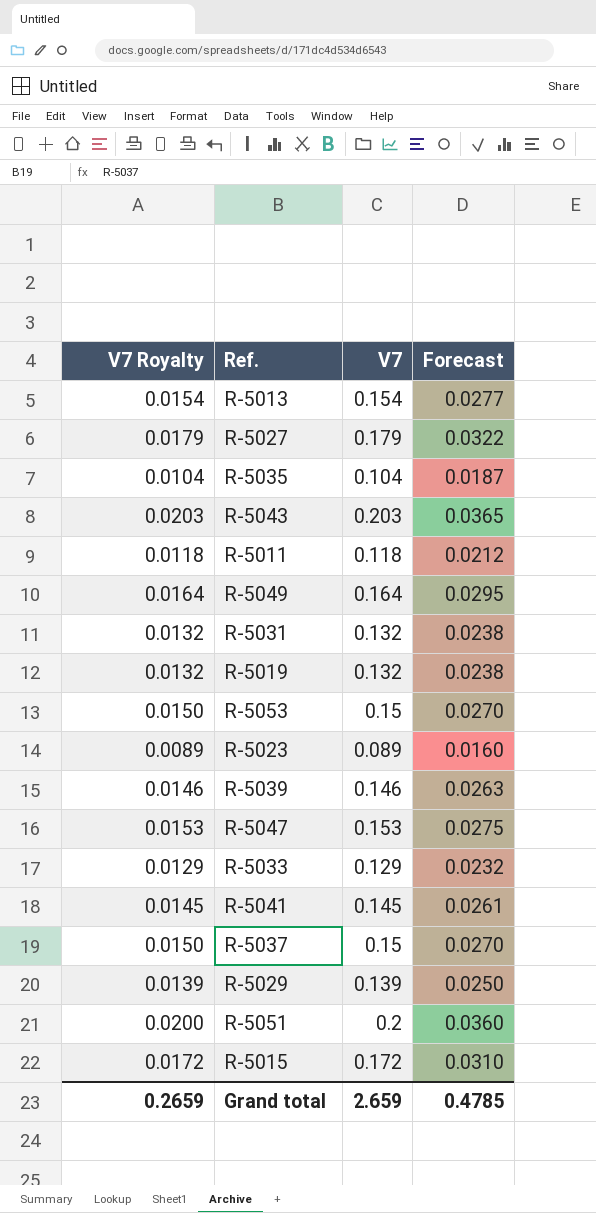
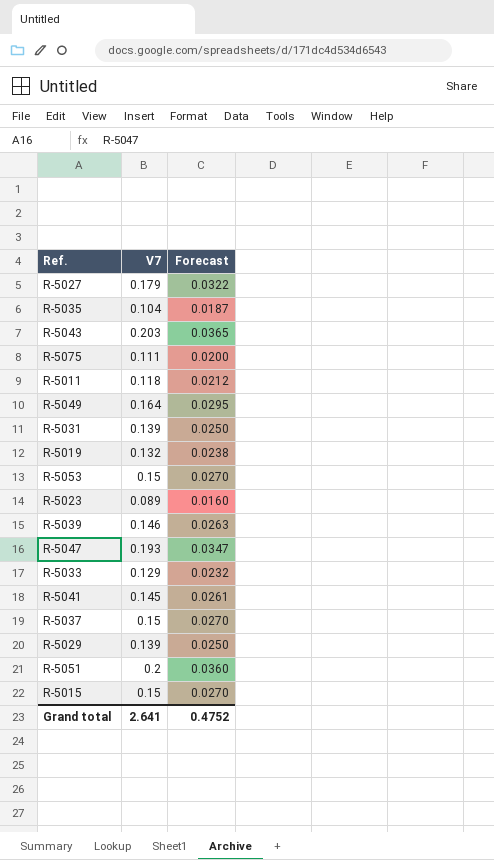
column V7 Royalty | formula: [V7] * 0.1 -> none
row R-5013: 0.0154 | 0.154 | 0.0277 -> none
row R-5075: none -> 0.111 | 0.0200
R-5031 | V7: 0.132 -> 0.139
R-5031 | Forecast: 0.0238 -> 0.0250
R-5047 | V7: 0.153 -> 0.193
R-5047 | Forecast: 0.0275 -> 0.0347
R-5015 | V7: 0.172 -> 0.15
R-5015 | Forecast: 0.0310 -> 0.0270
Grand total | V7: 2.659 -> 2.641
Grand total | Forecast: 0.4785 -> 0.4752

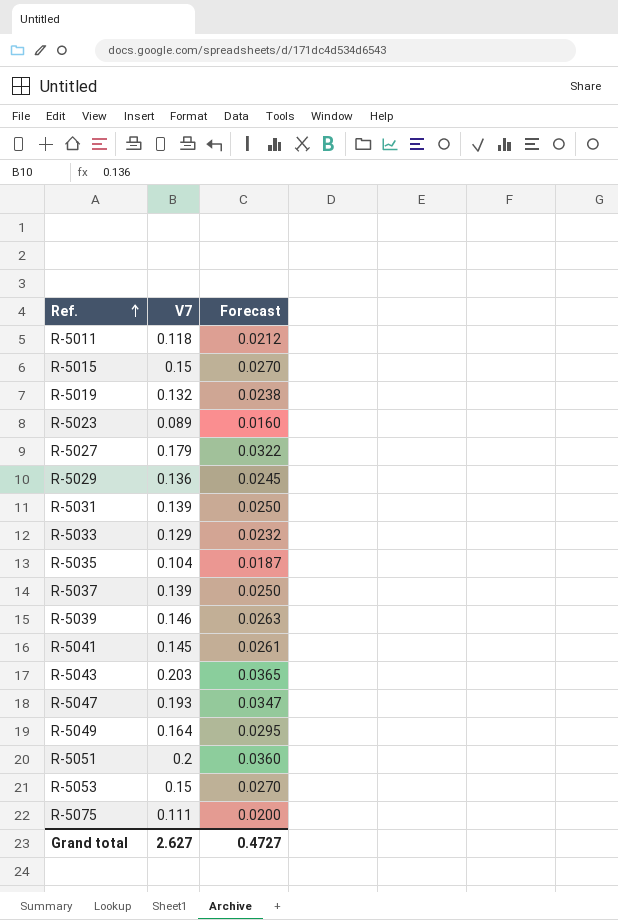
row order: none -> Ref. ascending
R-5029 | V7: 0.139 -> 0.136
R-5029 | Forecast: 0.0250 -> 0.0245
R-5037 | V7: 0.15 -> 0.139
R-5037 | Forecast: 0.0270 -> 0.0250
Grand total | V7: 2.641 -> 2.627
Grand total | Forecast: 0.4752 -> 0.4727

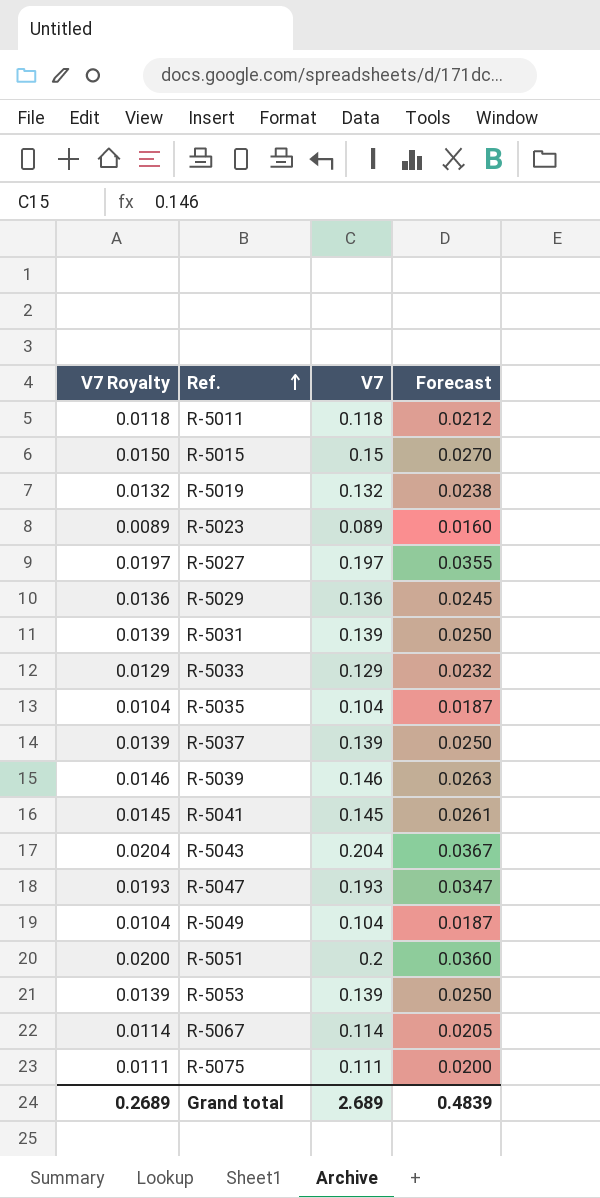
column V7 Royalty | formula: none -> [V7] * 0.1
R-5027 | V7: 0.179 -> 0.197
R-5027 | Forecast: 0.0322 -> 0.0355
R-5043 | V7: 0.203 -> 0.204
R-5043 | Forecast: 0.0365 -> 0.0367
R-5049 | V7: 0.164 -> 0.104
R-5049 | Forecast: 0.0295 -> 0.0187
R-5053 | V7: 0.15 -> 0.139
R-5053 | Forecast: 0.0270 -> 0.0250
row R-5067: none -> 0.0114 | 0.114 | 0.0205
Grand total | V7: 2.627 -> 2.689
Grand total | Forecast: 0.4727 -> 0.4839

